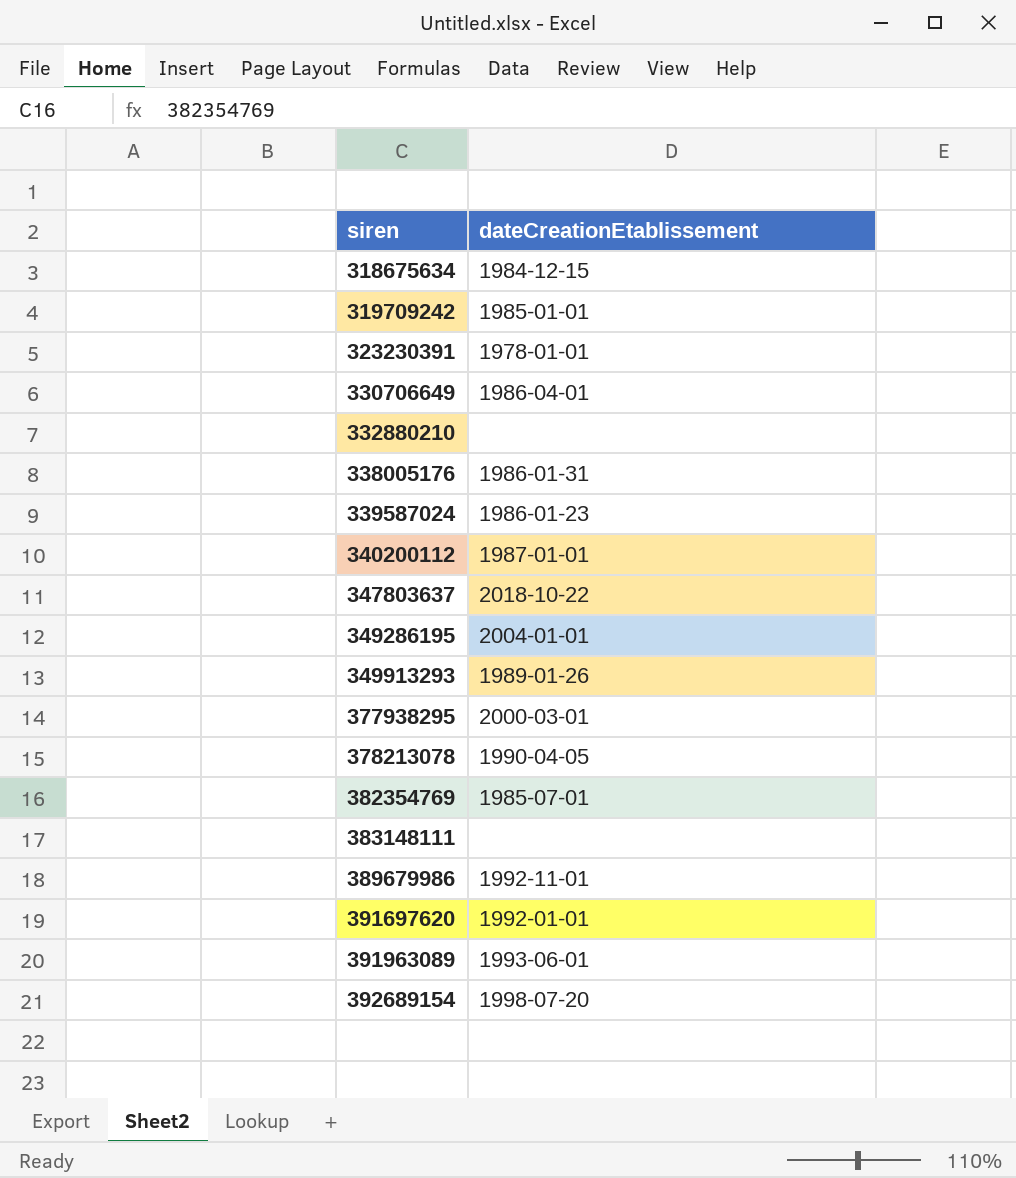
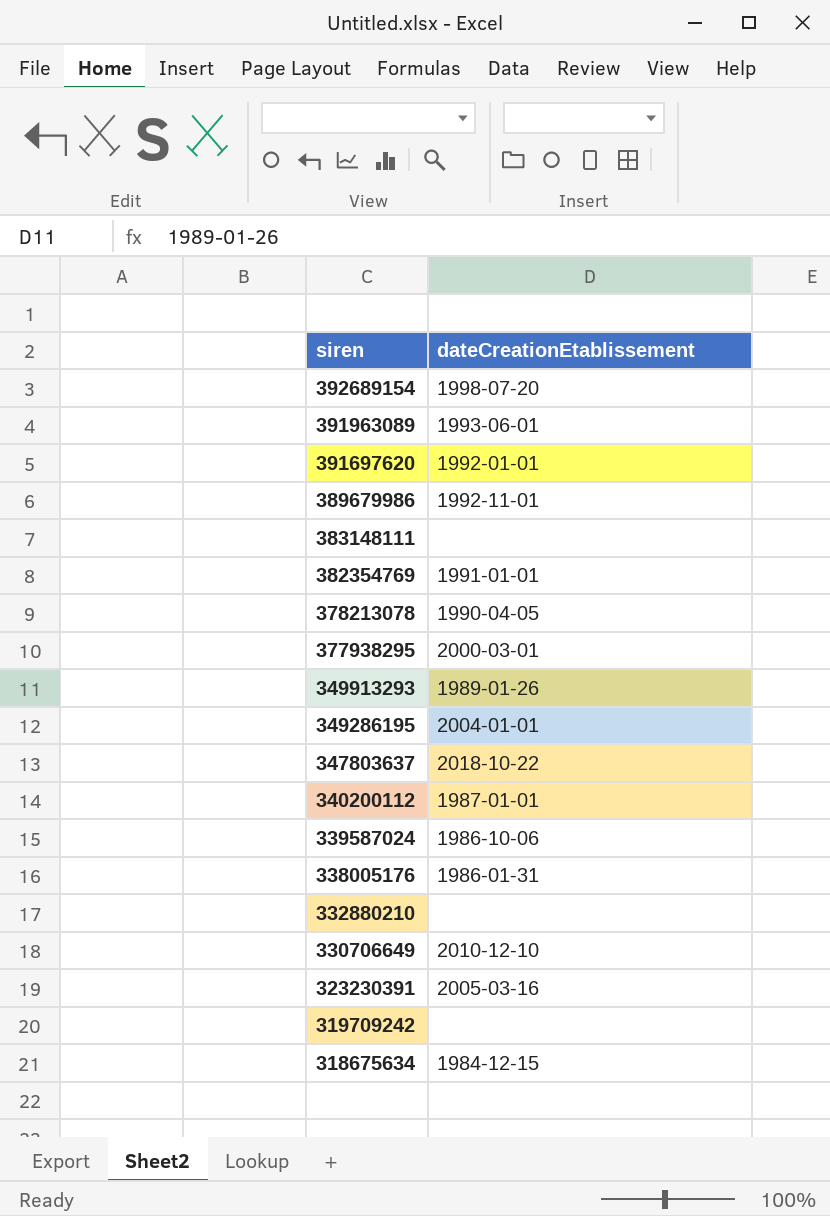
row order: siren ascending -> siren descending
382354769 | dateCreationEtablissement: 1985-07-01 -> 1991-01-01
339587024 | dateCreationEtablissement: 1986-01-23 -> 1986-10-06
330706649 | dateCreationEtablissement: 1986-04-01 -> 2010-12-10
323230391 | dateCreationEtablissement: 1978-01-01 -> 2005-03-16
319709242 | dateCreationEtablissement: 1985-01-01 -> none

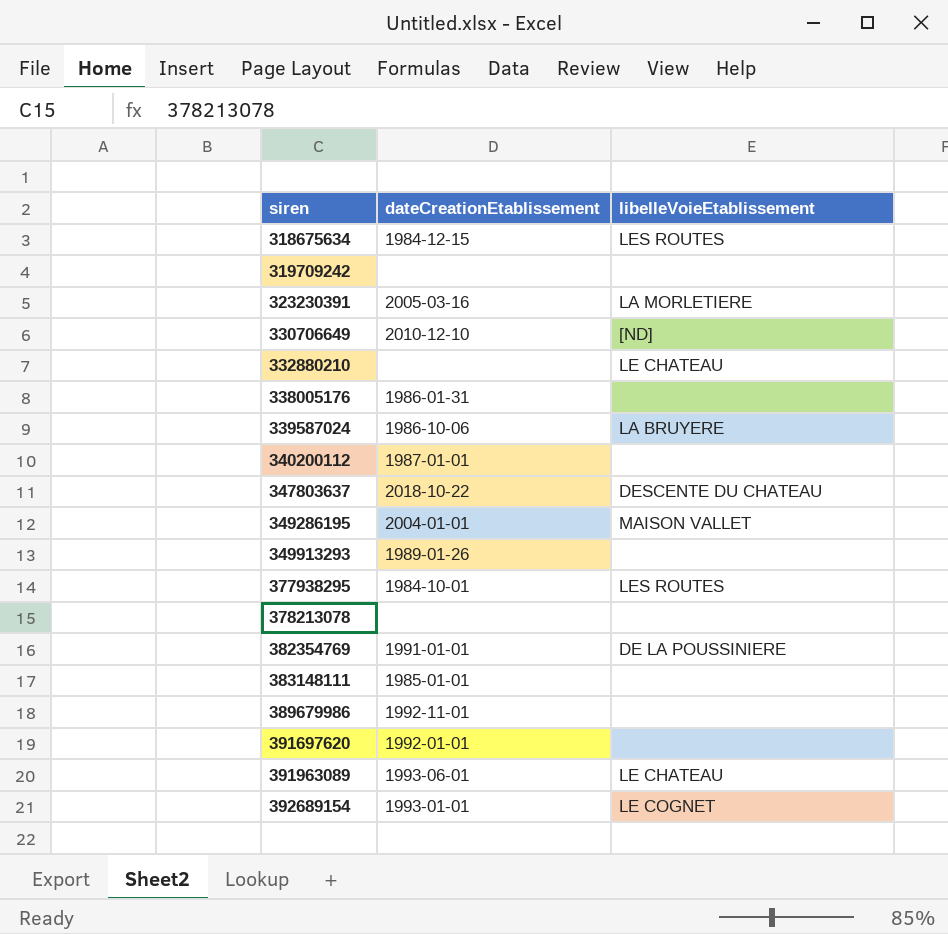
row order: siren descending -> siren ascending
column libelleVoieEtablissement | position: none -> 3
377938295 | dateCreationEtablissement: 2000-03-01 -> 1984-10-01
378213078 | dateCreationEtablissement: 1990-04-05 -> none
383148111 | dateCreationEtablissement: none -> 1985-01-01
392689154 | dateCreationEtablissement: 1998-07-20 -> 1993-01-01

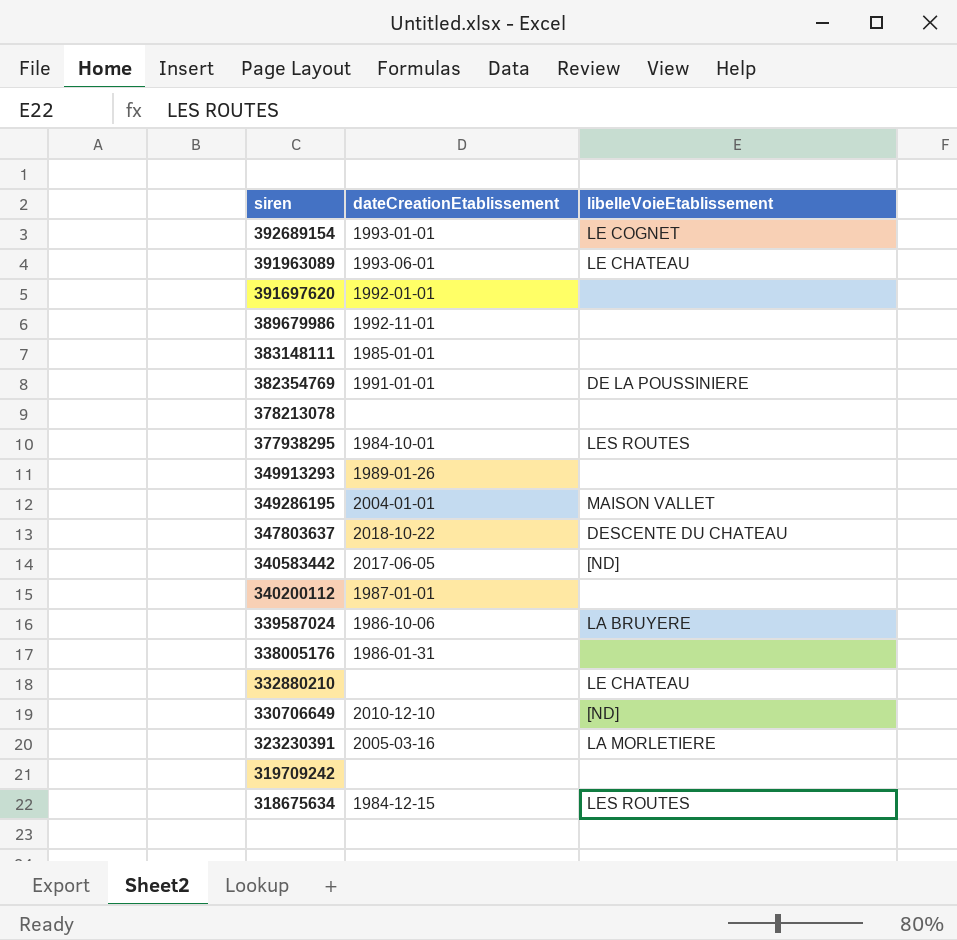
row order: siren ascending -> siren descending
row 340583442: none -> 2017-06-05 | [ND]

